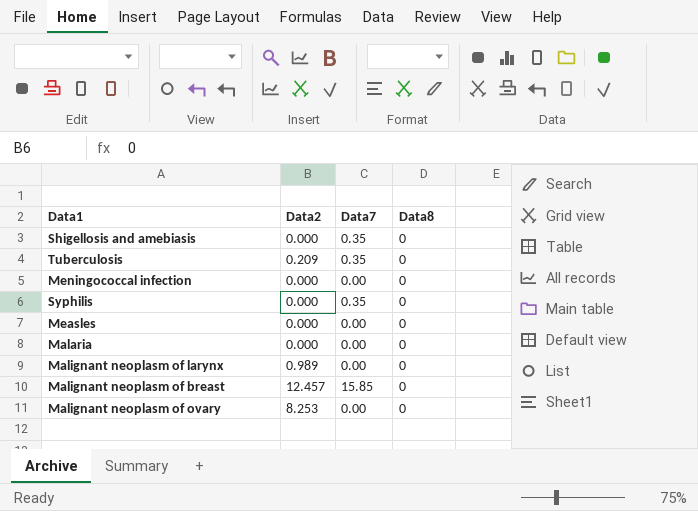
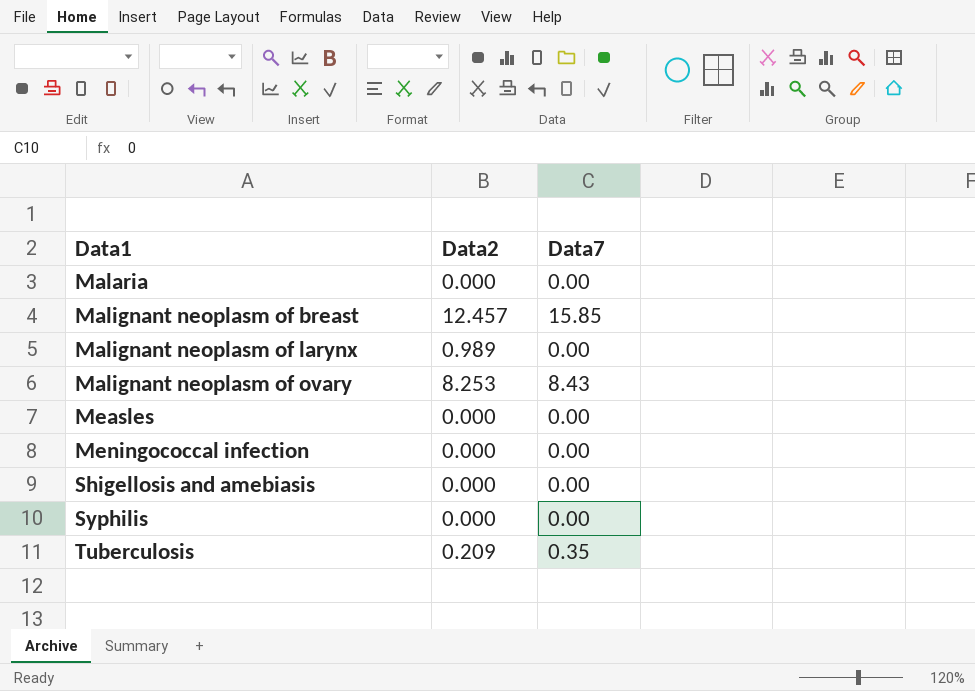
row order: none -> Data1 ascending
column Data8 | position: 4 -> none
Malignant neoplasm of ovary | Data7: 0.00 -> 8.43
Shigellosis and amebiasis | Data7: 0.35 -> 0.00
Syphilis | Data7: 0.35 -> 0.00

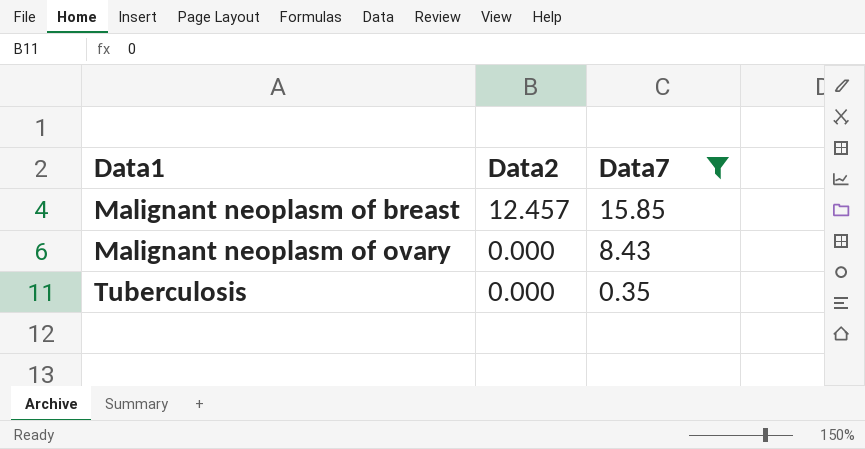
filter: none -> Data7 != 0.00
Malignant neoplasm of ovary | Data2: 8.253 -> 0.000
Tuberculosis | Data2: 0.209 -> 0.000

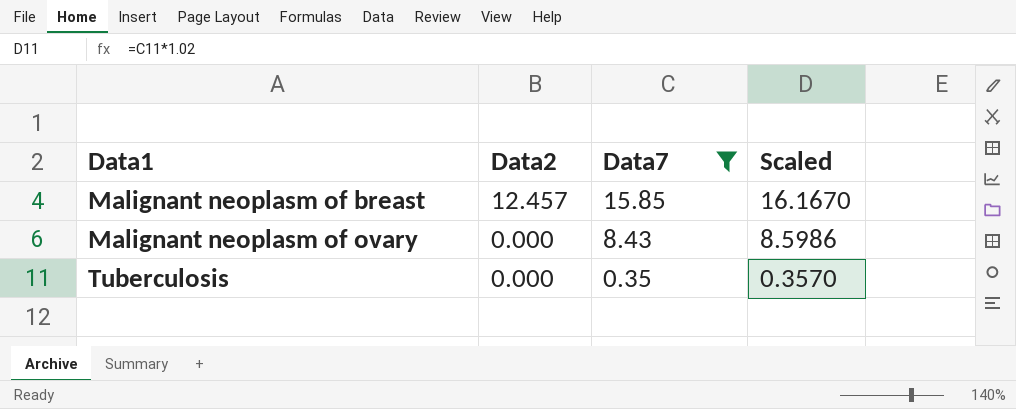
column Scaled | formula: none -> [Data7] * 1.02

